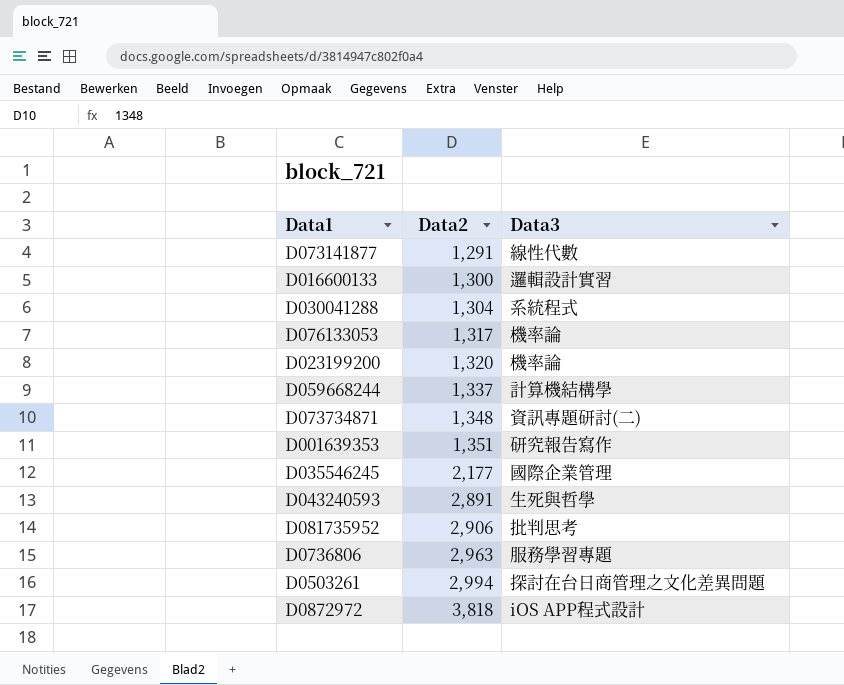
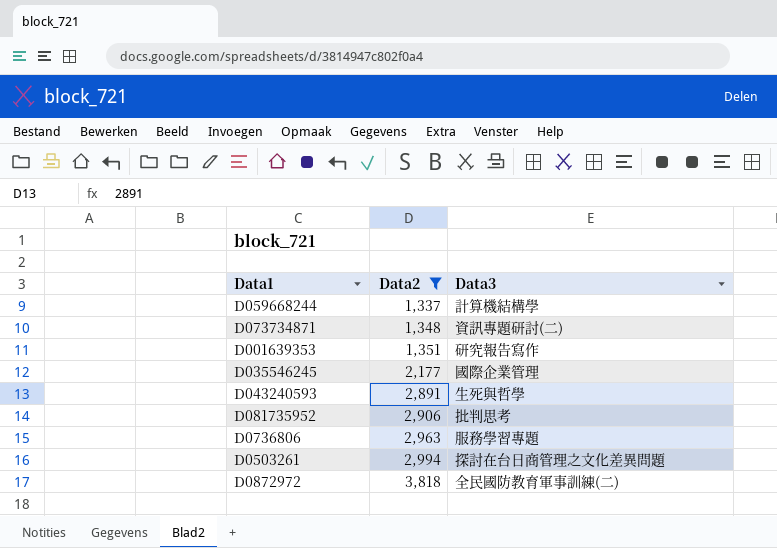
filter: none -> Data2 >= 1,337
D0872972 | Data3: iOS APP程式設計 -> 全民國防教育軍事訓練(二)

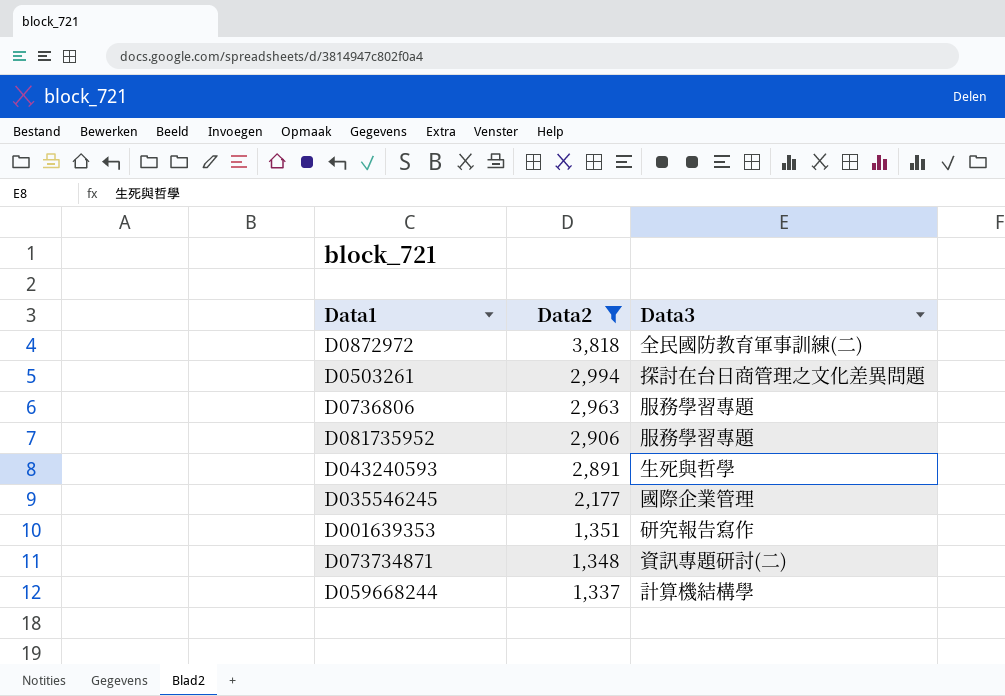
row order: Data2 ascending -> Data2 descending
D081735952 | Data3: 批判思考 -> 服務學習專題

